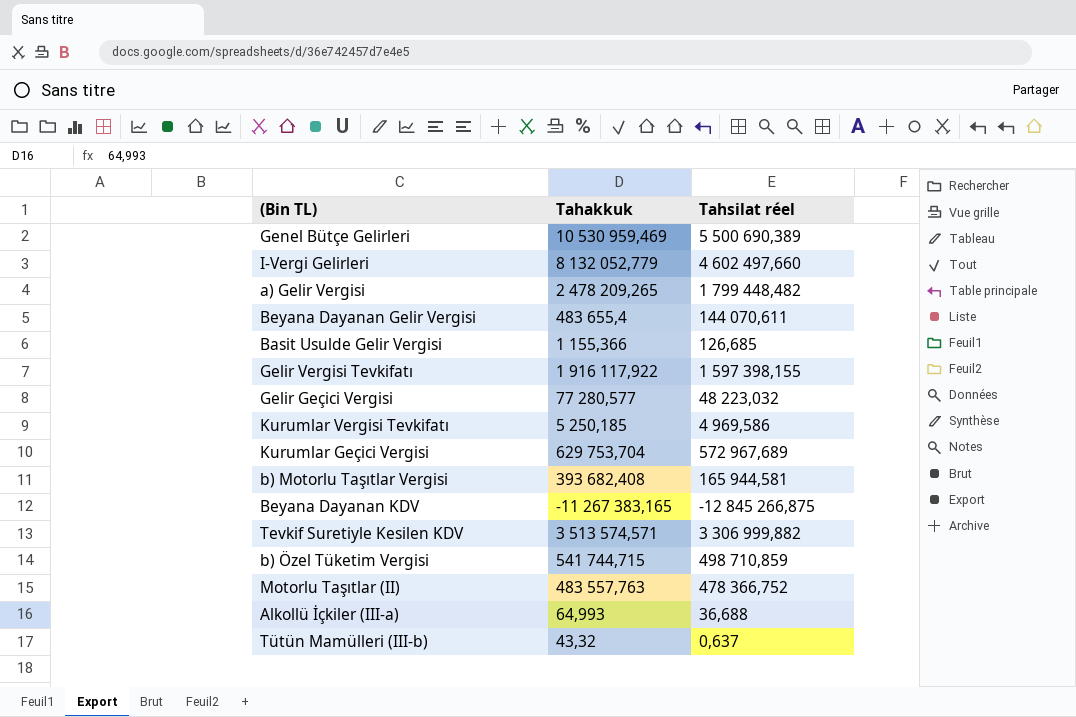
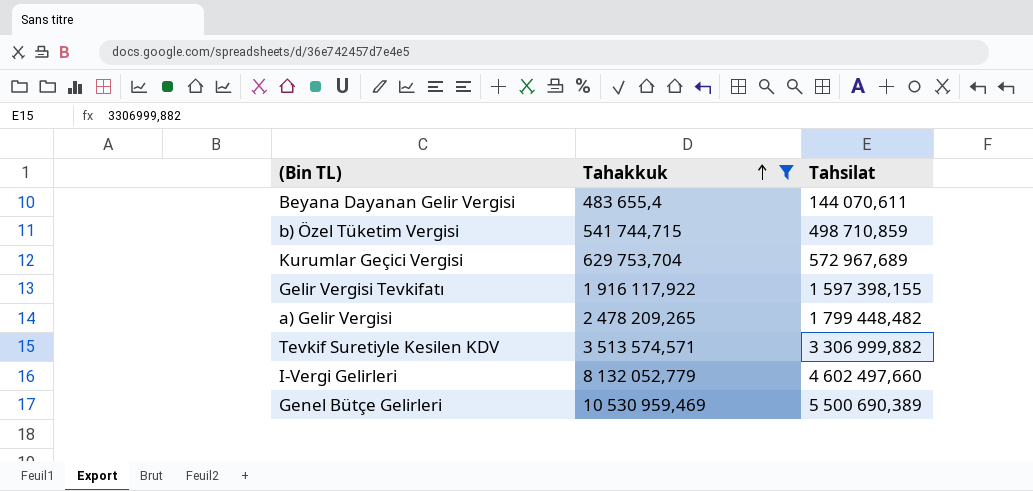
filter: none -> Tahakkuk >= 483 655,4
row order: none -> Tahakkuk ascending
column name: Tahsilat réel -> Tahsilat

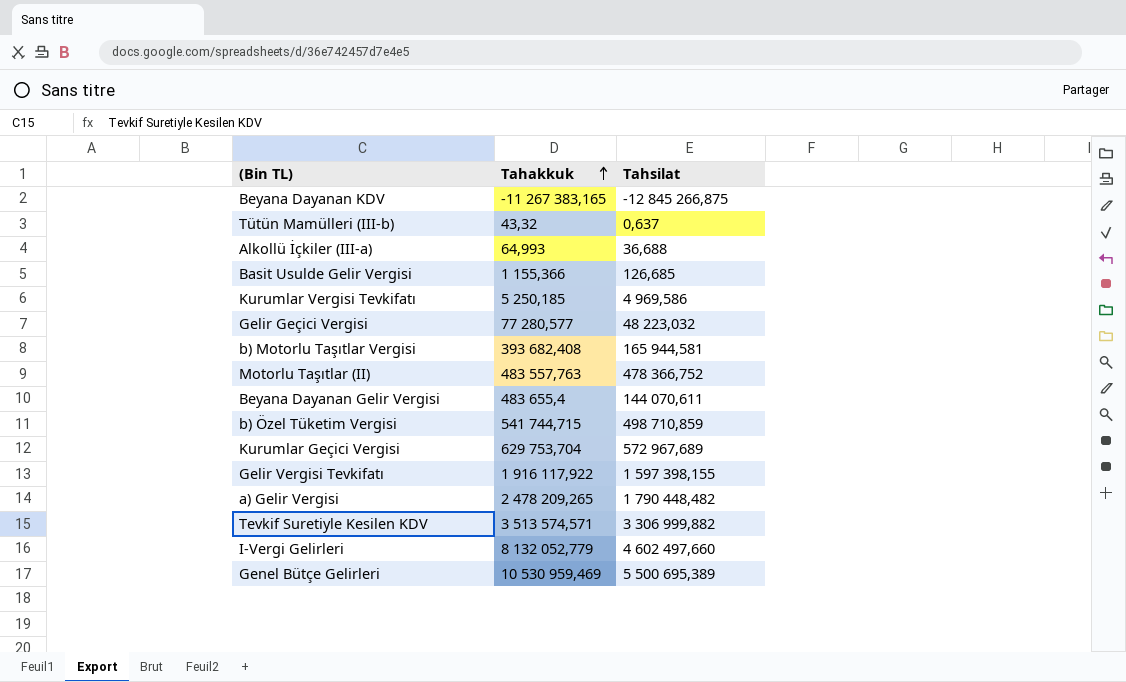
filter: Tahakkuk >= 483 655,4 -> none
a) Gelir Vergisi | Tahsilat: 1 799 448,482 -> 1 790 448,482
Genel Bütçe Gelirleri | Tahsilat: 5 500 690,389 -> 5 500 695,389

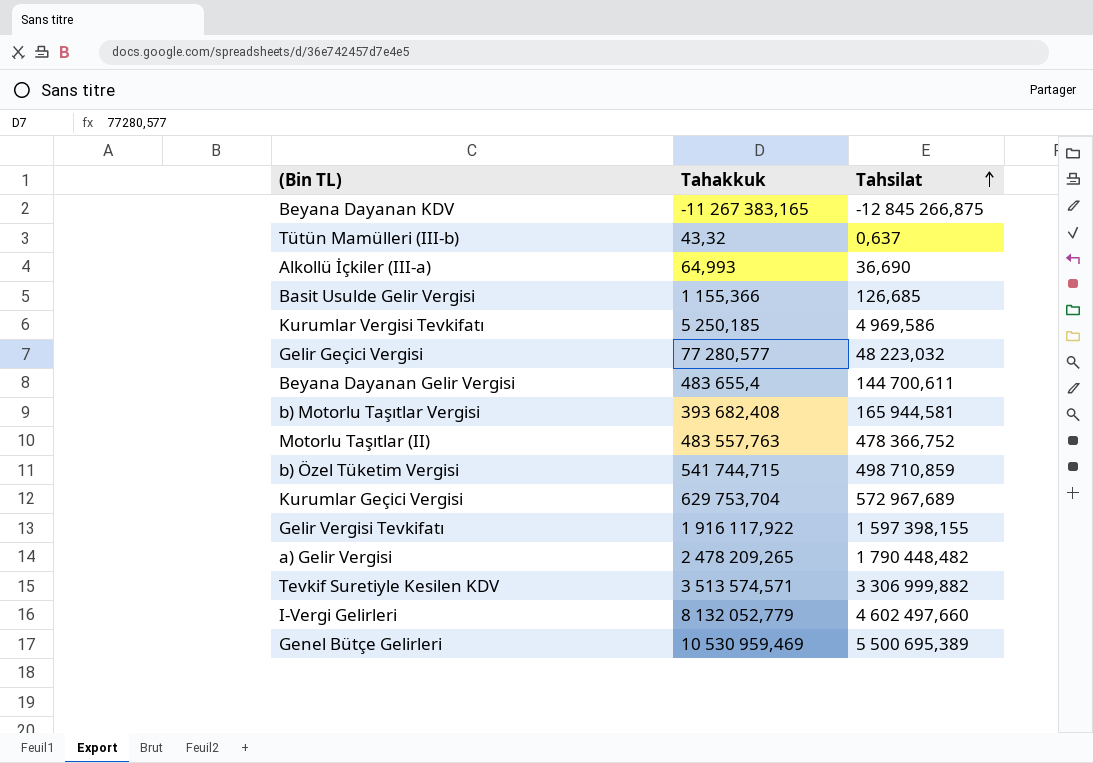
row order: Tahakkuk ascending -> Tahsilat ascending
Alkollü İçkiler (III-a) | Tahsilat: 36,688 -> 36,690
Beyana Dayanan Gelir Vergisi | Tahsilat: 144 070,611 -> 144 700,611

